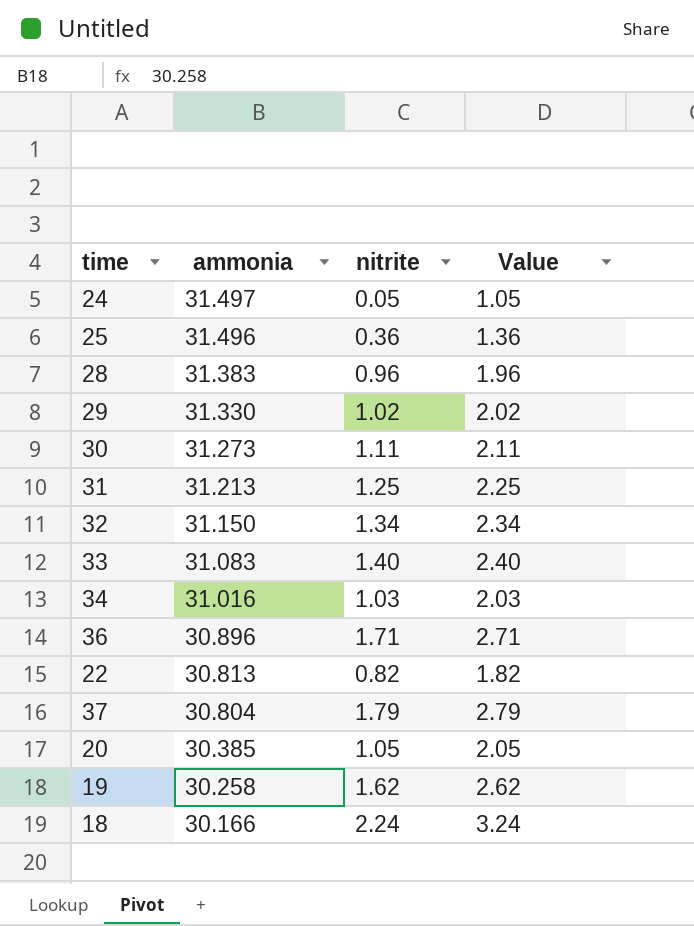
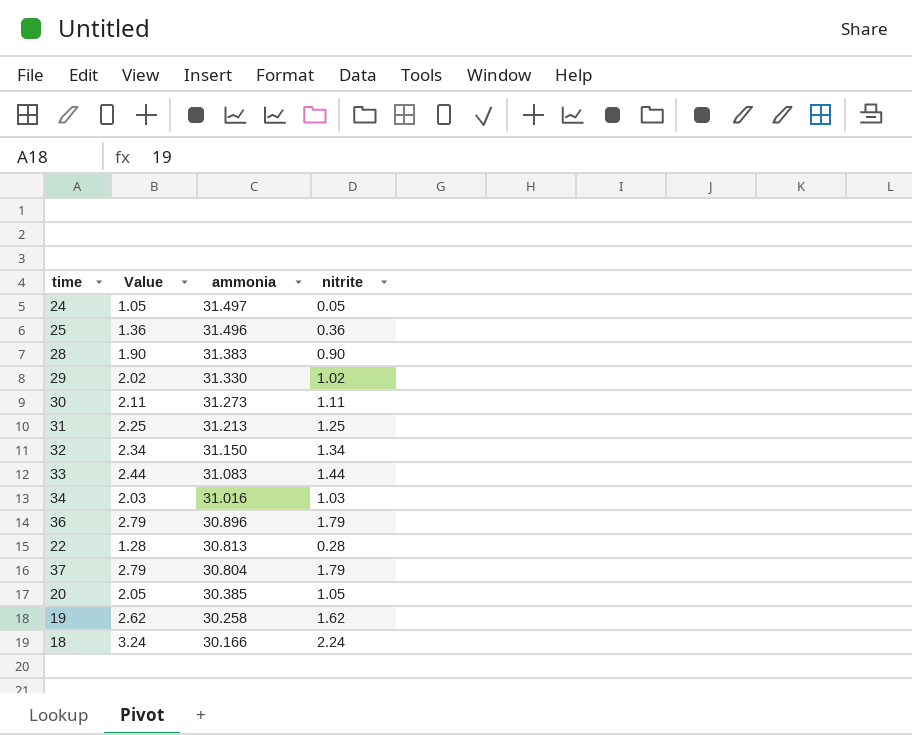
column Value | position: 4 -> 2
28 | Value: 1.96 -> 1.90
28 | nitrite: 0.96 -> 0.90
33 | Value: 2.40 -> 2.44
33 | nitrite: 1.40 -> 1.44
36 | Value: 2.71 -> 2.79
36 | nitrite: 1.71 -> 1.79
22 | Value: 1.82 -> 1.28
22 | nitrite: 0.82 -> 0.28

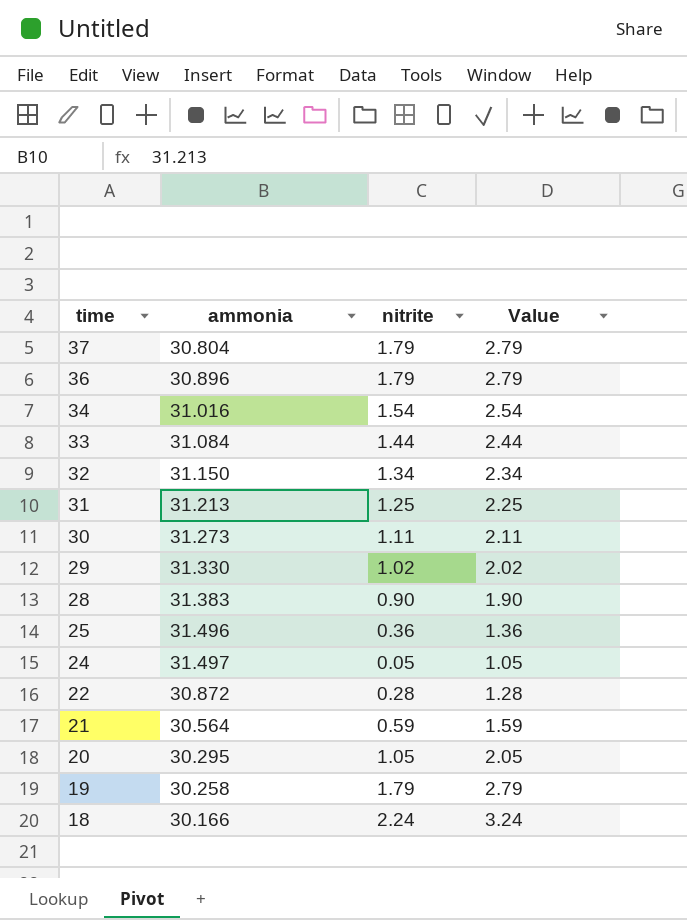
row order: ammonia descending -> time descending
column Value | position: 2 -> 4
34 | nitrite: 1.03 -> 1.54
34 | Value: 2.03 -> 2.54
33 | ammonia: 31.083 -> 31.084
22 | ammonia: 30.813 -> 30.872
row 21: none -> 30.564 | 0.59 | 1.59
20 | ammonia: 30.385 -> 30.295
19 | nitrite: 1.62 -> 1.79
19 | Value: 2.62 -> 2.79

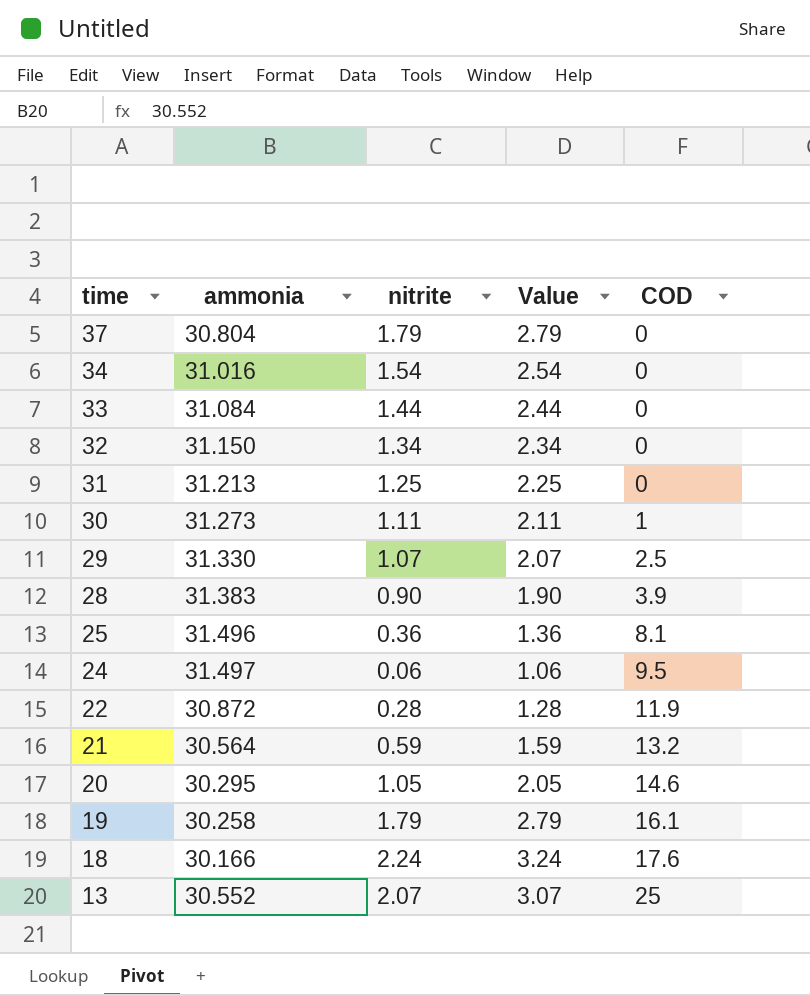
column COD | position: none -> 5
row 36: 30.896 | 1.79 | 2.79 -> none
29 | nitrite: 1.02 -> 1.07
29 | Value: 2.02 -> 2.07
24 | nitrite: 0.05 -> 0.06
24 | Value: 1.05 -> 1.06
row 13: none -> 30.552 | 2.07 | 3.07 | 25

